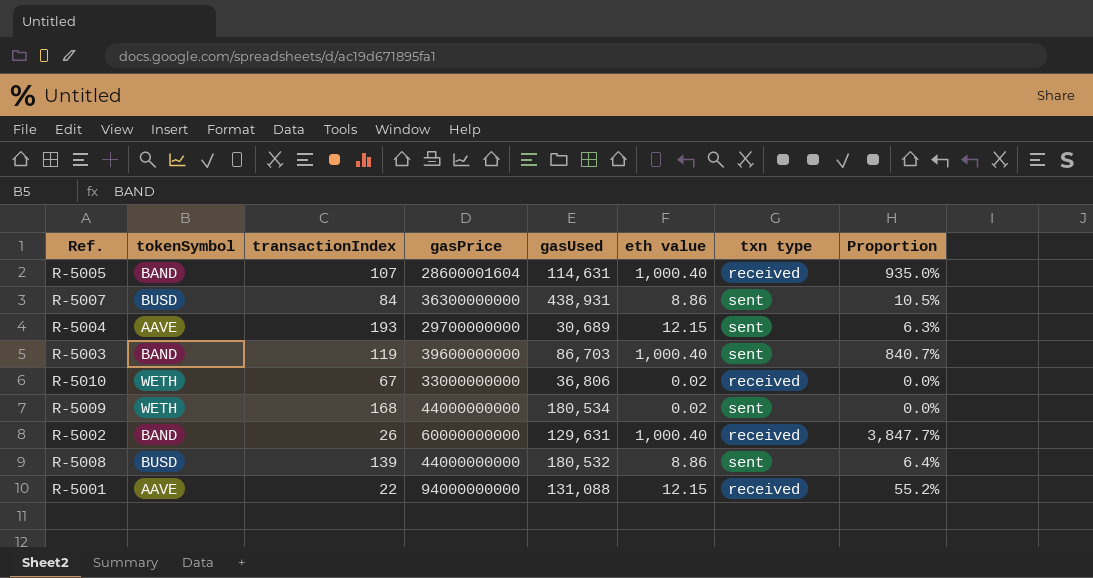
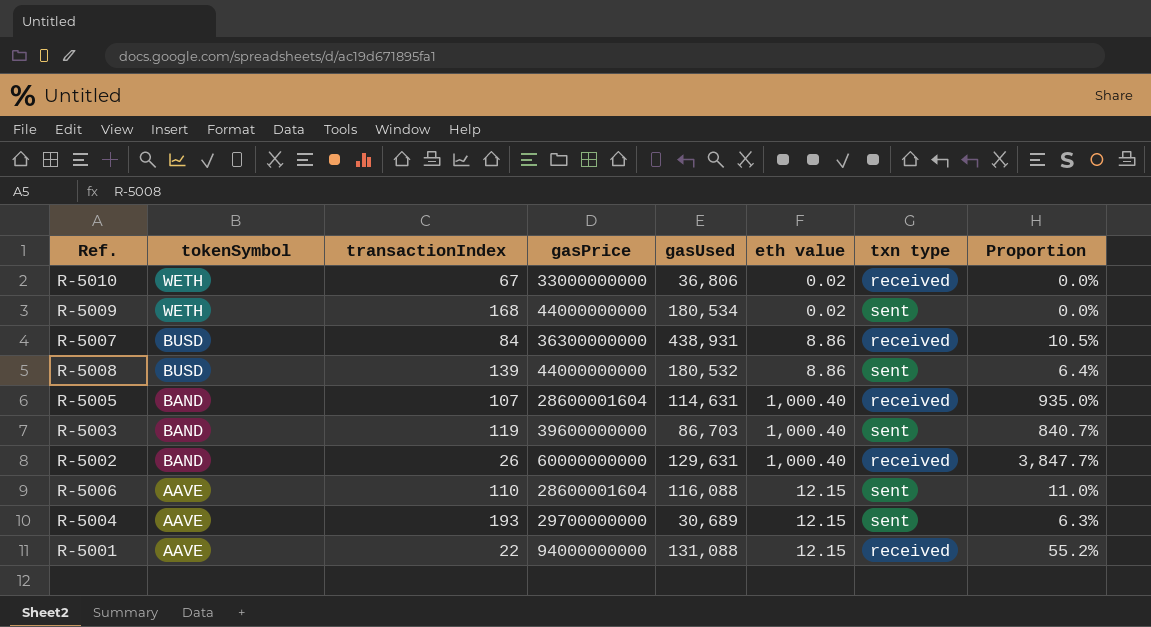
row order: none -> tokenSymbol descending
R-5007 | txn type: sent -> received
row R-5006: none -> AAVE | 110 | 28600001604 | 116,088 | 12.15 | sent | 11.0%

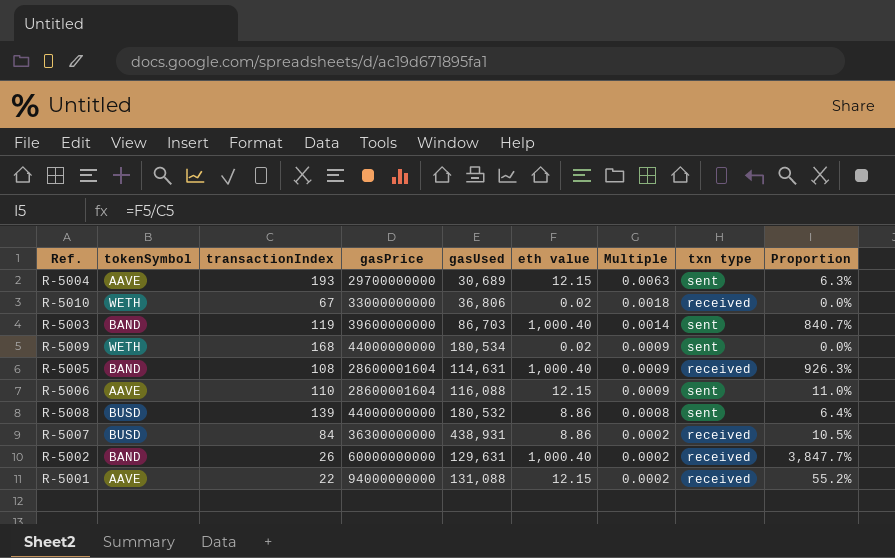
row order: tokenSymbol descending -> Multiple descending
column Multiple | formula: none -> [transactionIndex] / [gasUsed]
R-5005 | transactionIndex: 107 -> 108
R-5005 | Proportion: 935.0% -> 926.3%

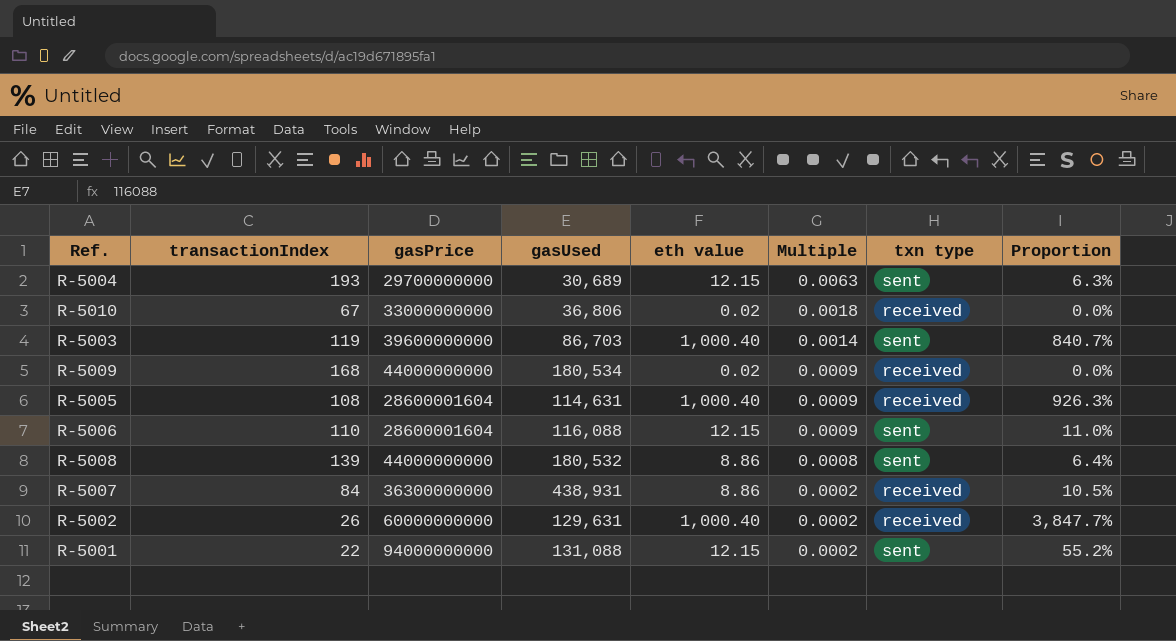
column tokenSymbol | position: 2 -> none
R-5009 | txn type: sent -> received
R-5001 | txn type: received -> sent

